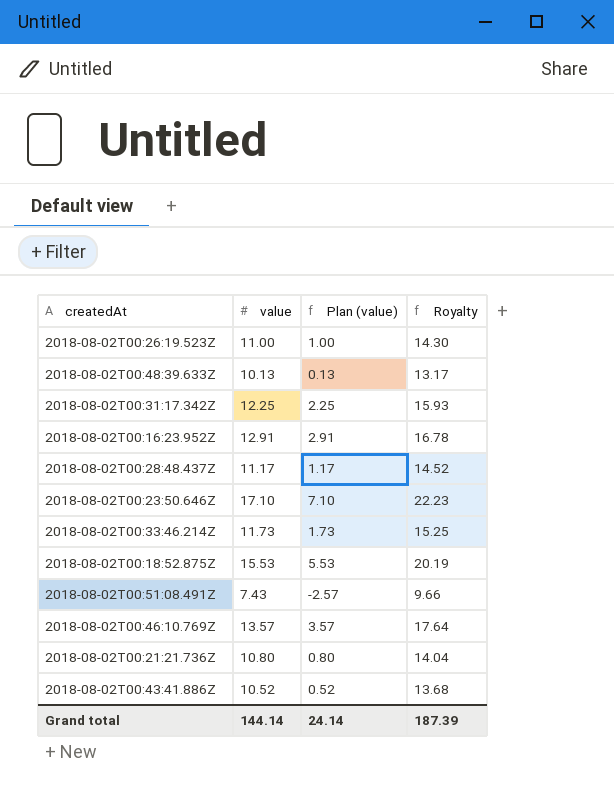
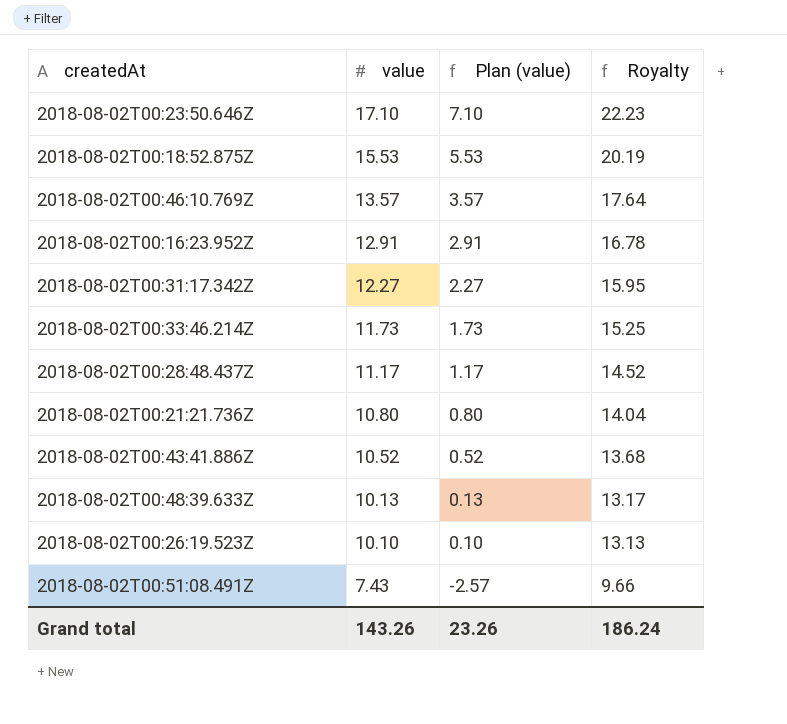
row order: none -> value descending
2018-08-02T00:31:17.342Z | value: 12.25 -> 12.27
2018-08-02T00:31:17.342Z | Plan (value): 2.25 -> 2.27
2018-08-02T00:31:17.342Z | Royalty: 15.93 -> 15.95
2018-08-02T00:26:19.523Z | value: 11.00 -> 10.10
2018-08-02T00:26:19.523Z | Plan (value): 1.00 -> 0.10
2018-08-02T00:26:19.523Z | Royalty: 14.30 -> 13.13
Grand total | value: 144.14 -> 143.26
Grand total | Plan (value): 24.14 -> 23.26
Grand total | Royalty: 187.39 -> 186.24

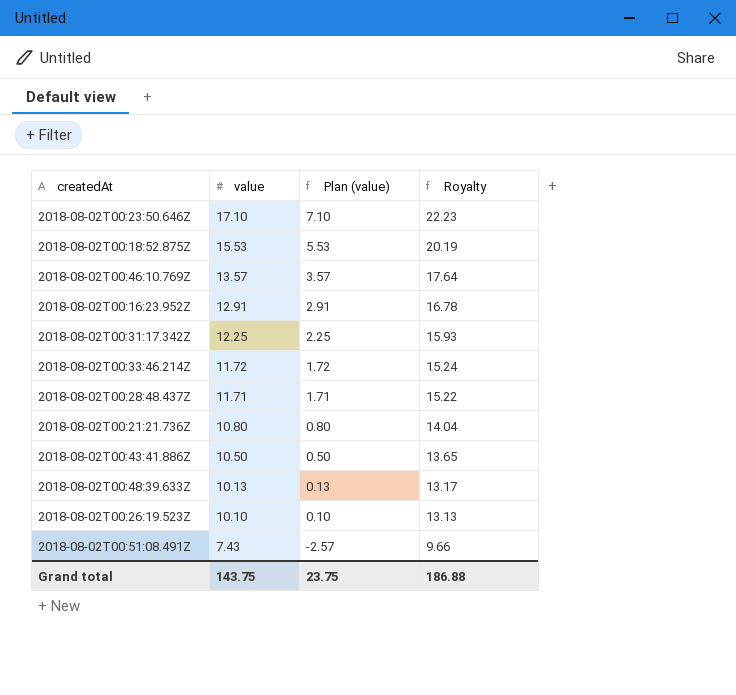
2018-08-02T00:31:17.342Z | value: 12.27 -> 12.25
2018-08-02T00:31:17.342Z | Plan (value): 2.27 -> 2.25
2018-08-02T00:31:17.342Z | Royalty: 15.95 -> 15.93
2018-08-02T00:33:46.214Z | value: 11.73 -> 11.72
2018-08-02T00:33:46.214Z | Plan (value): 1.73 -> 1.72
2018-08-02T00:33:46.214Z | Royalty: 15.25 -> 15.24
2018-08-02T00:28:48.437Z | value: 11.17 -> 11.71
2018-08-02T00:28:48.437Z | Plan (value): 1.17 -> 1.71
2018-08-02T00:28:48.437Z | Royalty: 14.52 -> 15.22
2018-08-02T00:43:41.886Z | value: 10.52 -> 10.50
2018-08-02T00:43:41.886Z | Plan (value): 0.52 -> 0.50
2018-08-02T00:43:41.886Z | Royalty: 13.68 -> 13.65
Grand total | value: 143.26 -> 143.75
Grand total | Plan (value): 23.26 -> 23.75
Grand total | Royalty: 186.24 -> 186.88

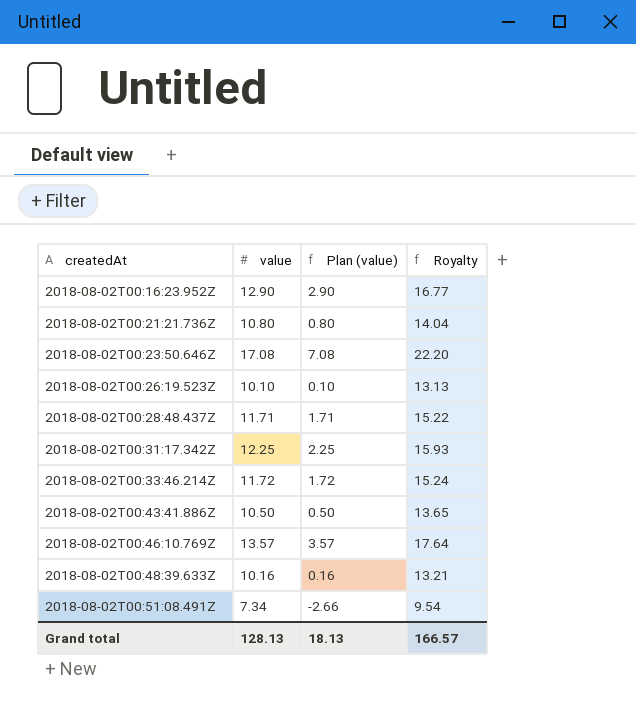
row order: value descending -> createdAt ascending
row 2018-08-02T00:18:52.875Z: 15.53 | 5.53 | 20.19 -> none
2018-08-02T00:16:23.952Z | value: 12.91 -> 12.90
2018-08-02T00:16:23.952Z | Plan (value): 2.91 -> 2.90
2018-08-02T00:16:23.952Z | Royalty: 16.78 -> 16.77
2018-08-02T00:23:50.646Z | value: 17.10 -> 17.08
2018-08-02T00:23:50.646Z | Plan (value): 7.10 -> 7.08
2018-08-02T00:23:50.646Z | Royalty: 22.23 -> 22.20
2018-08-02T00:48:39.633Z | value: 10.13 -> 10.16
2018-08-02T00:48:39.633Z | Plan (value): 0.13 -> 0.16
2018-08-02T00:48:39.633Z | Royalty: 13.17 -> 13.21
2018-08-02T00:51:08.491Z | value: 7.43 -> 7.34
2018-08-02T00:51:08.491Z | Plan (value): -2.57 -> -2.66
2018-08-02T00:51:08.491Z | Royalty: 9.66 -> 9.54
Grand total | value: 143.75 -> 128.13
Grand total | Plan (value): 23.75 -> 18.13
Grand total | Royalty: 186.88 -> 166.57

